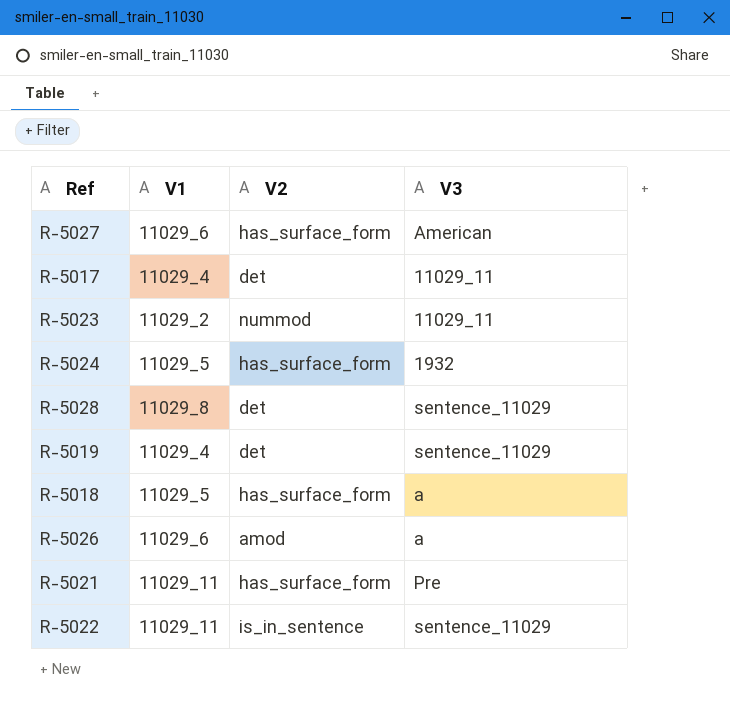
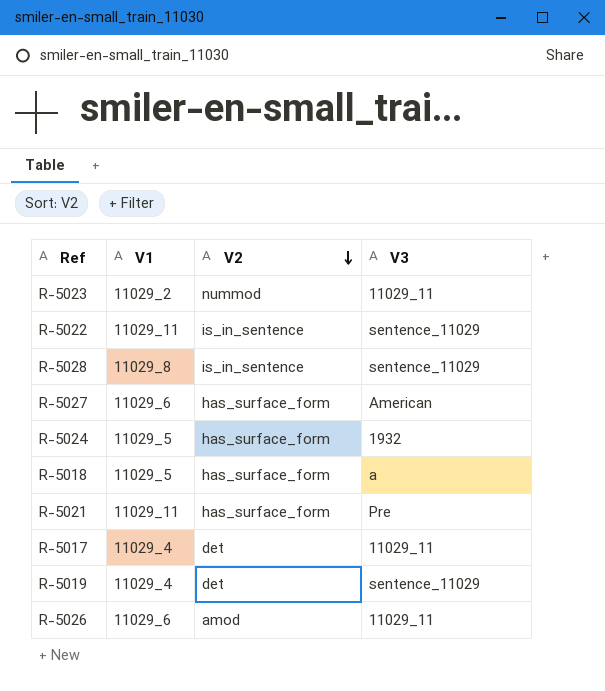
row order: none -> V2 descending
R-5028 | V2: det -> is_in_sentence
R-5026 | V3: a -> 11029_11

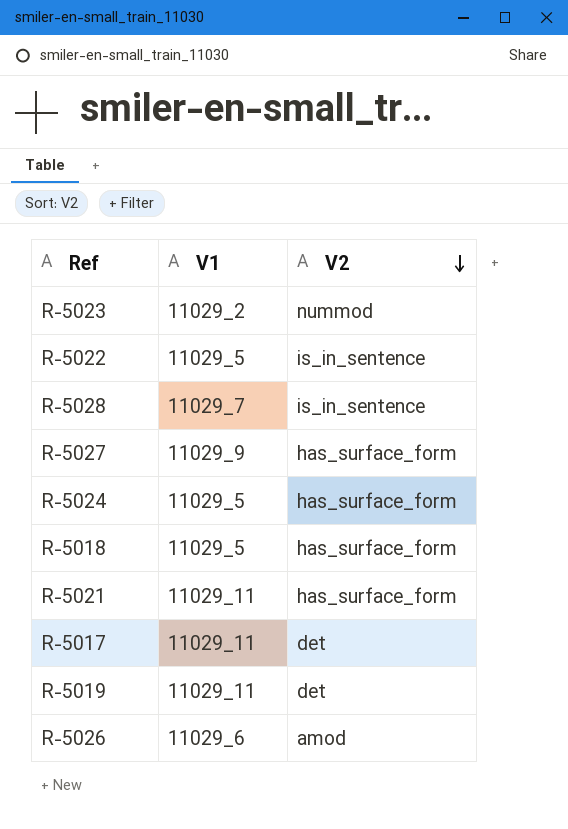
column V3 | position: 4 -> none
R-5022 | V1: 11029_11 -> 11029_5
R-5028 | V1: 11029_8 -> 11029_7
R-5027 | V1: 11029_6 -> 11029_9
R-5017 | V1: 11029_4 -> 11029_11
R-5019 | V1: 11029_4 -> 11029_11

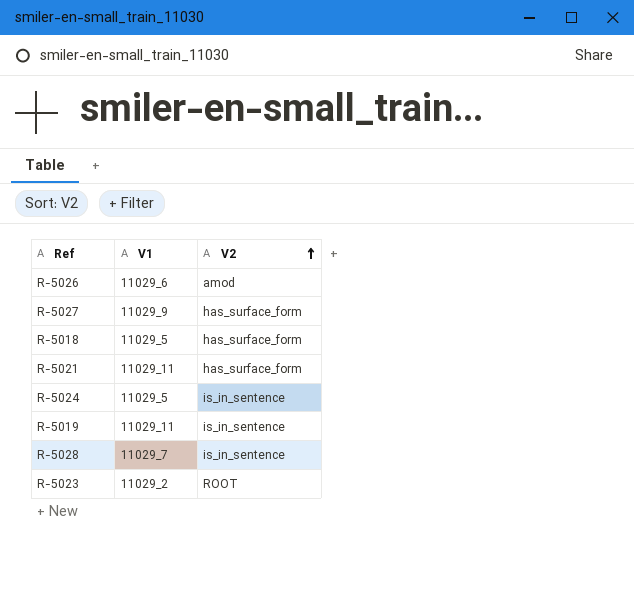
row order: V2 descending -> V2 ascending
row R-5022: 11029_5 | is_in_sentence -> none
row R-5017: 11029_11 | det -> none
R-5024 | V2: has_surface_form -> is_in_sentence
R-5019 | V2: det -> is_in_sentence
R-5023 | V2: nummod -> ROOT

